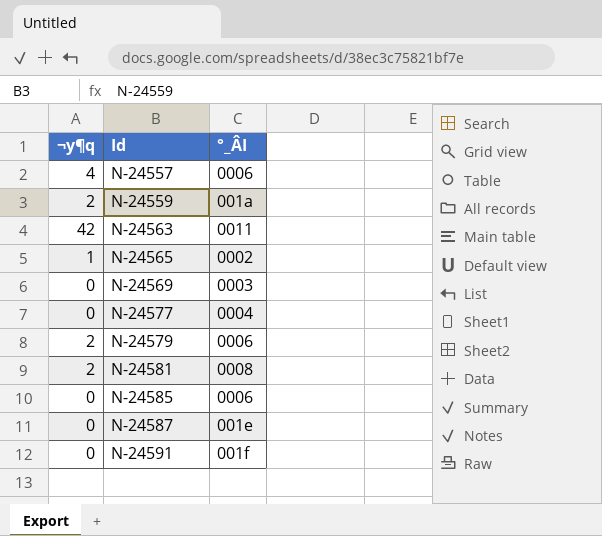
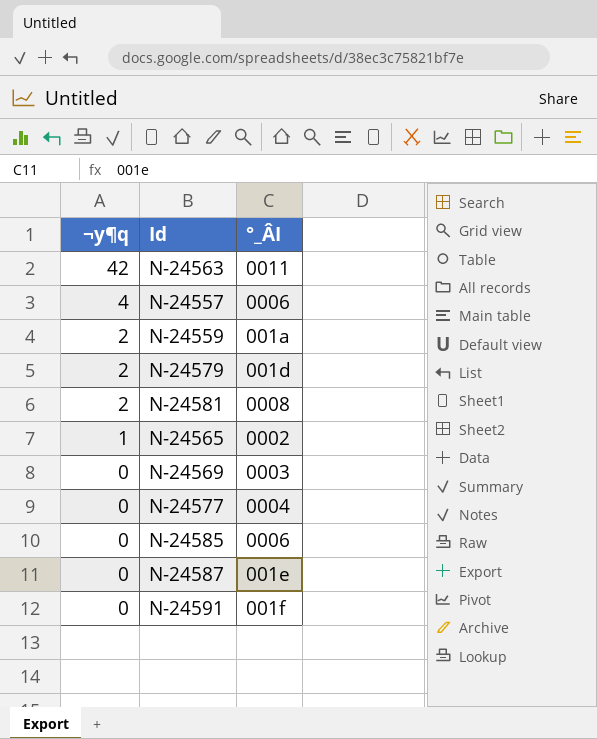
row order: Id ascending -> ¬y¶q descending
N-24579 | °_ÂI: 0006 -> 001d

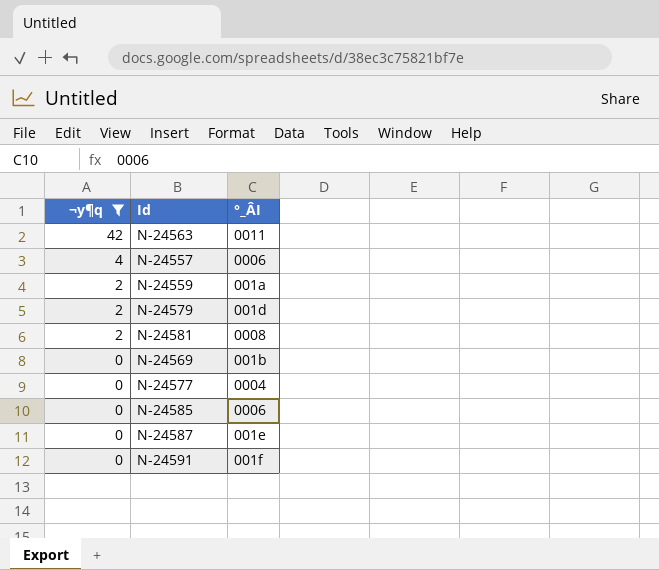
filter: none -> ¬y¶q != 1
N-24569 | °_ÂI: 0003 -> 001b

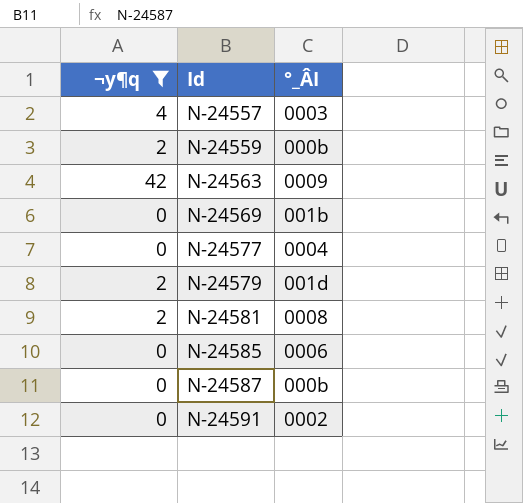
row order: ¬y¶q descending -> Id ascending
N-24557 | °_ÂI: 0006 -> 0003
N-24559 | °_ÂI: 001a -> 000b
N-24563 | °_ÂI: 0011 -> 0009
N-24587 | °_ÂI: 001e -> 000b
N-24591 | °_ÂI: 001f -> 0002

